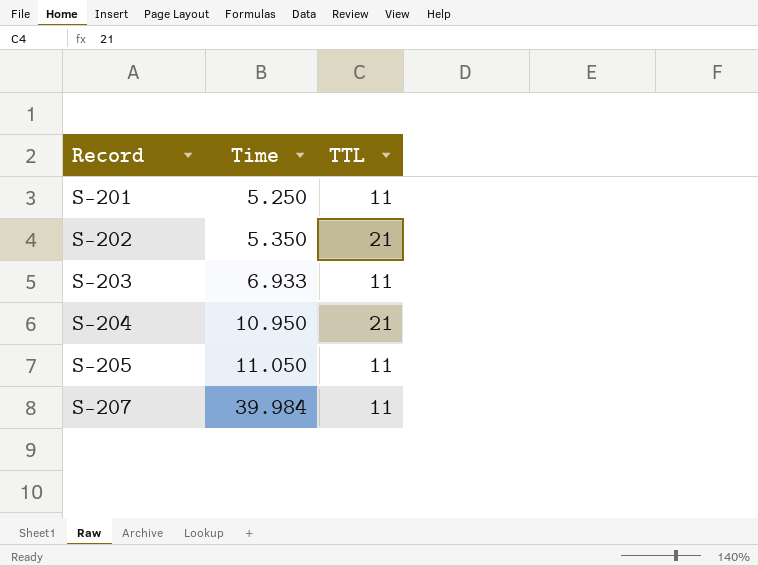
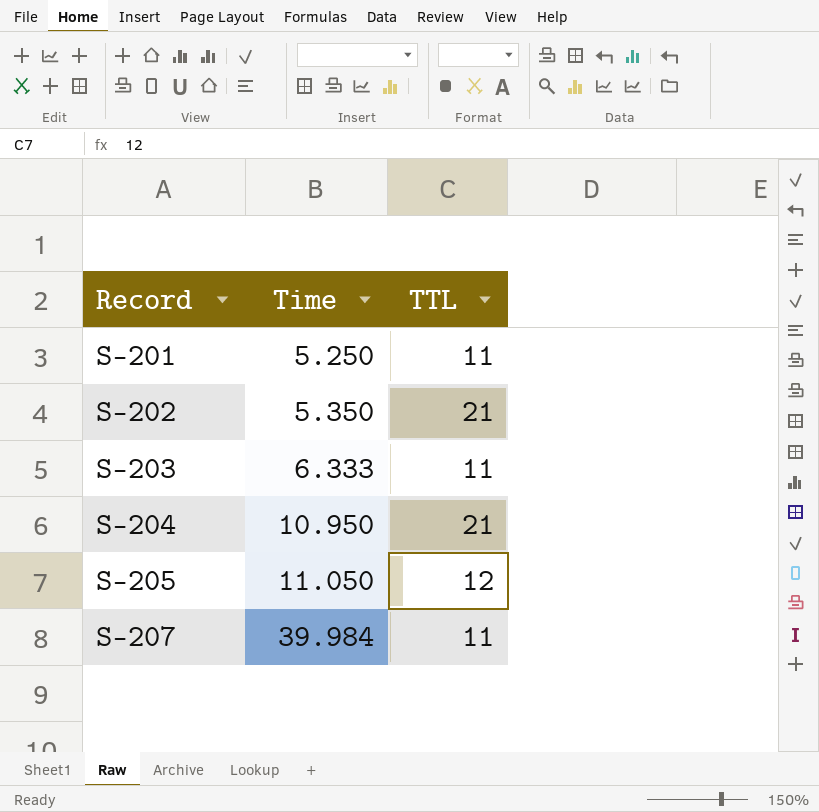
S-203 | Time: 6.933 -> 6.333
S-205 | TTL: 11 -> 12

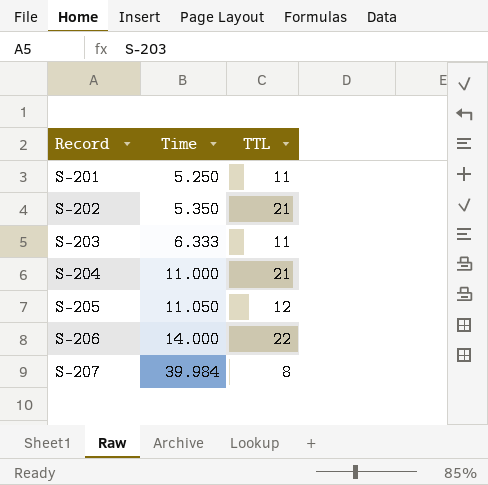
S-204 | Time: 10.950 -> 11.000
row S-206: none -> 14.000 | 22
S-207 | TTL: 11 -> 8

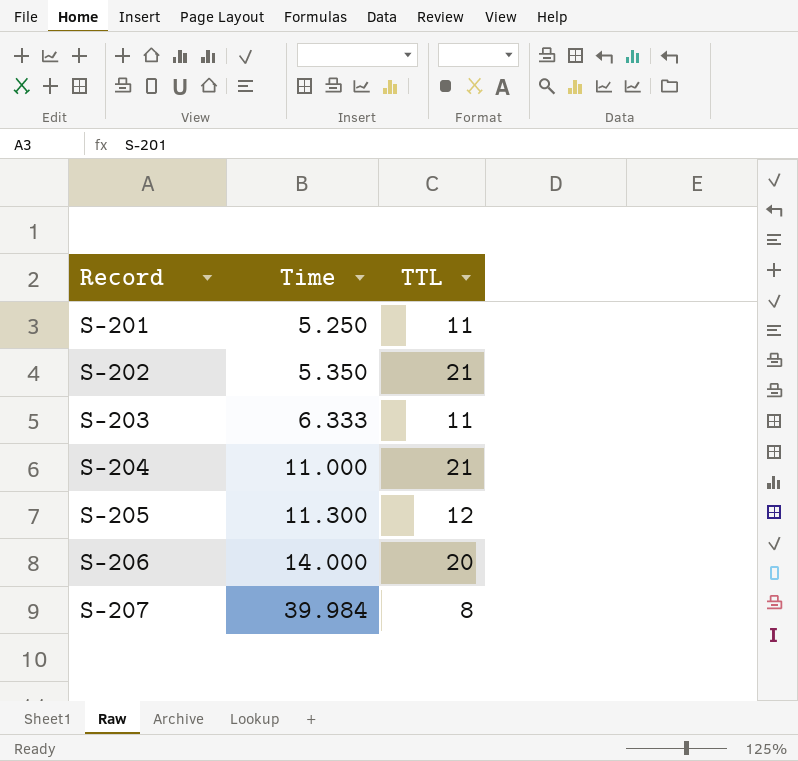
S-205 | Time: 11.050 -> 11.300
S-206 | TTL: 22 -> 20

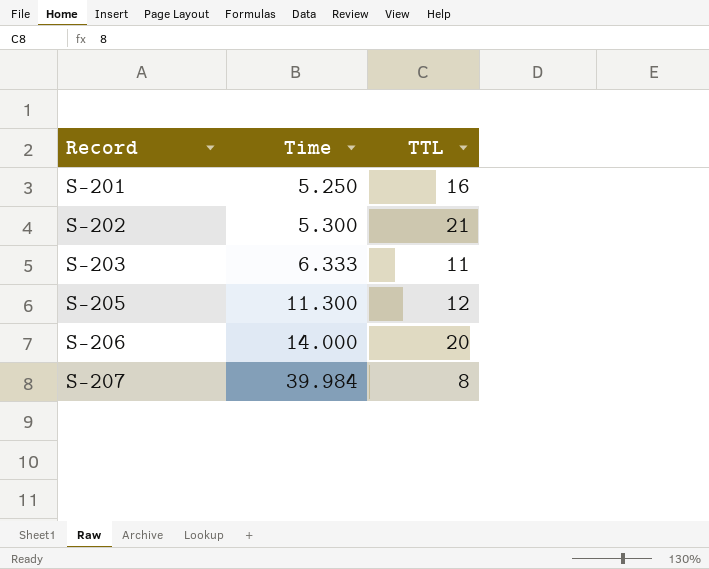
row S-204: 11.000 | 21 -> none
S-201 | TTL: 11 -> 16
S-202 | Time: 5.350 -> 5.300

